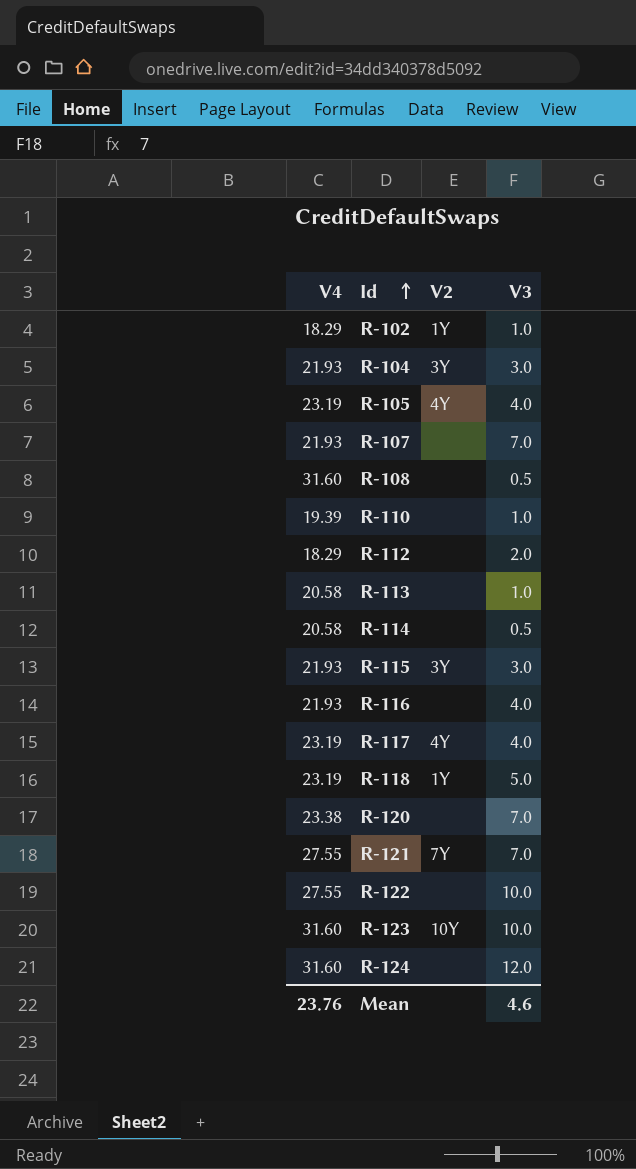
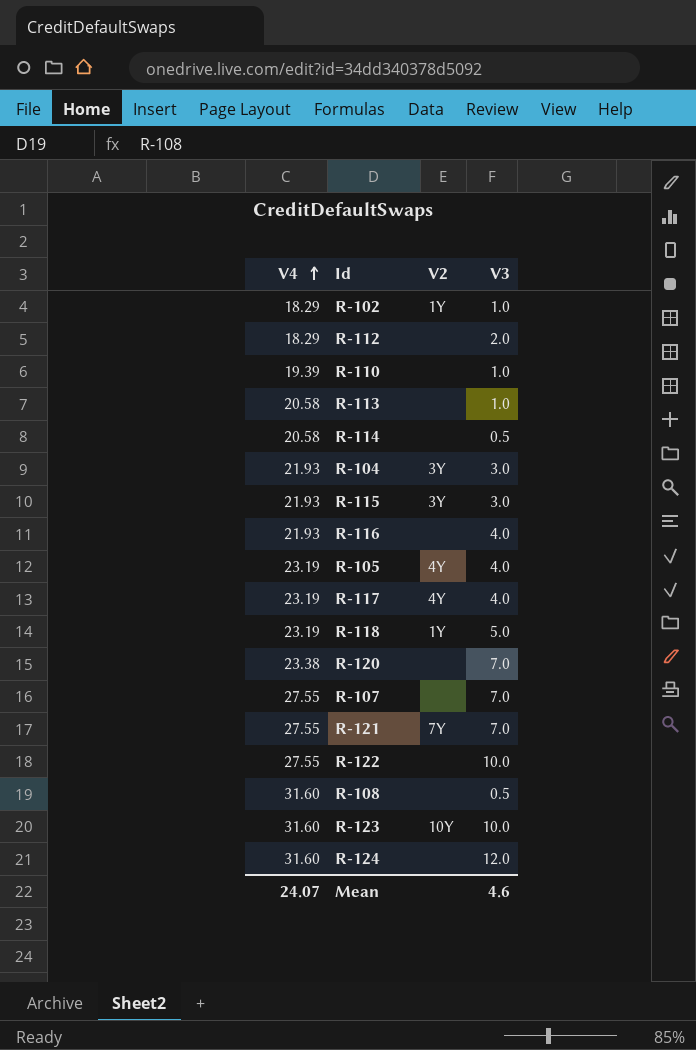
row order: Id ascending -> V4 ascending
R-107 | V4: 21.93 -> 27.55
Mean | V4: 23.76 -> 24.07

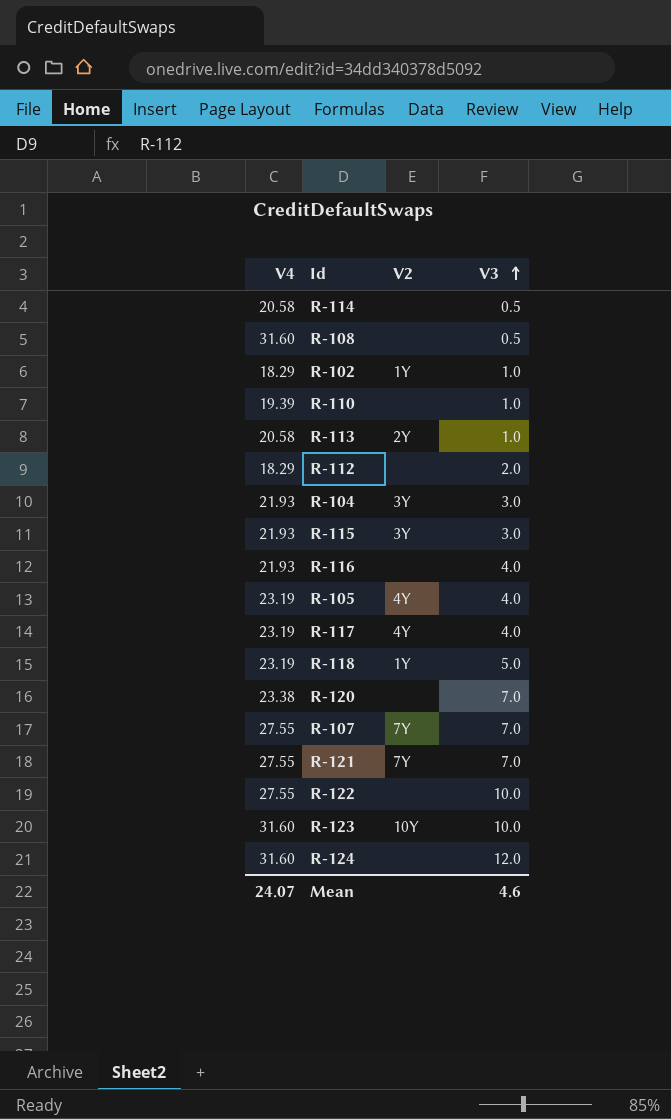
row order: V4 ascending -> V3 ascending
R-113 | V2: none -> 2Y
R-107 | V2: none -> 7Y

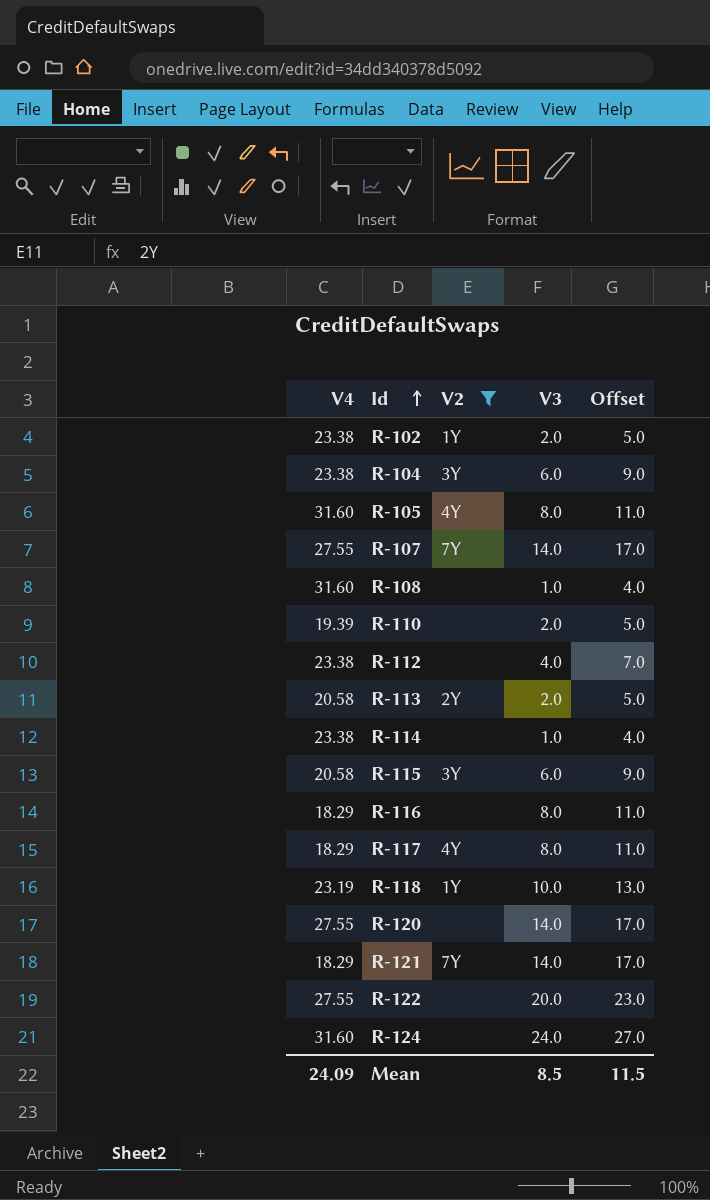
filter: none -> V2 != 10Y
row order: V3 ascending -> Id ascending
column Offset | formula: none -> [V3] + 3
R-102 | V4: 18.29 -> 23.38
R-102 | V3: 1.0 -> 2.0
R-104 | V4: 21.93 -> 23.38
R-104 | V3: 3.0 -> 6.0
R-105 | V4: 23.19 -> 31.60
R-105 | V3: 4.0 -> 8.0
R-107 | V3: 7.0 -> 14.0
R-108 | V3: 0.5 -> 1.0
R-110 | V3: 1.0 -> 2.0
R-112 | V4: 18.29 -> 23.38
R-112 | V3: 2.0 -> 4.0
R-113 | V3: 1.0 -> 2.0
R-114 | V4: 20.58 -> 23.38
R-114 | V3: 0.5 -> 1.0
R-115 | V4: 21.93 -> 20.58
R-115 | V3: 3.0 -> 6.0
R-116 | V4: 21.93 -> 18.29
R-116 | V3: 4.0 -> 8.0
R-117 | V4: 23.19 -> 18.29
R-117 | V3: 4.0 -> 8.0
R-118 | V3: 5.0 -> 10.0
R-120 | V4: 23.38 -> 27.55
R-120 | V3: 7.0 -> 14.0
R-121 | V4: 27.55 -> 18.29
R-121 | V3: 7.0 -> 14.0
R-122 | V3: 10.0 -> 20.0
R-124 | V3: 12.0 -> 24.0
Mean | V4: 24.07 -> 24.09
Mean | V3: 4.6 -> 8.5

